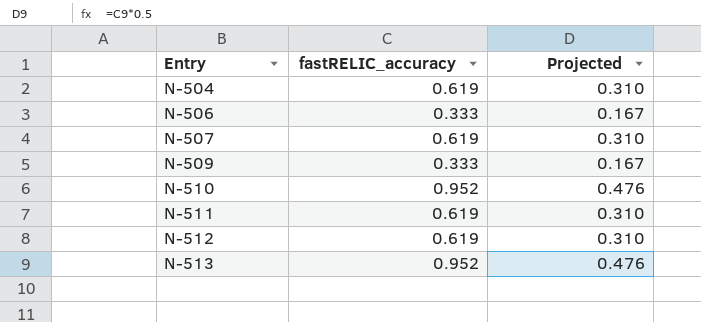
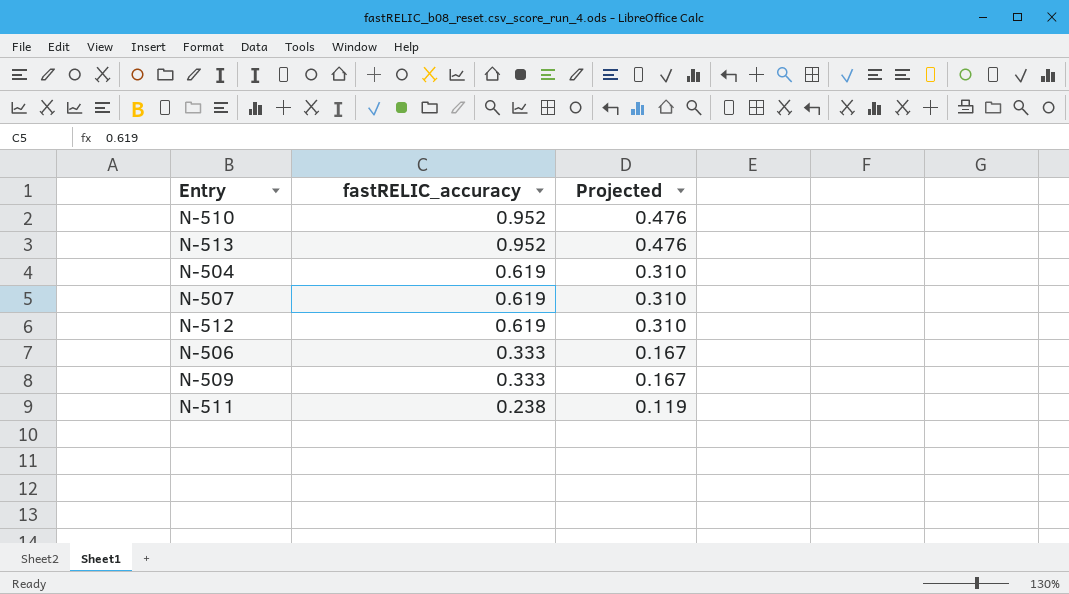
row order: Entry ascending -> fastRELIC_accuracy descending
N-511 | fastRELIC_accuracy: 0.619 -> 0.238
N-511 | Projected: 0.310 -> 0.119

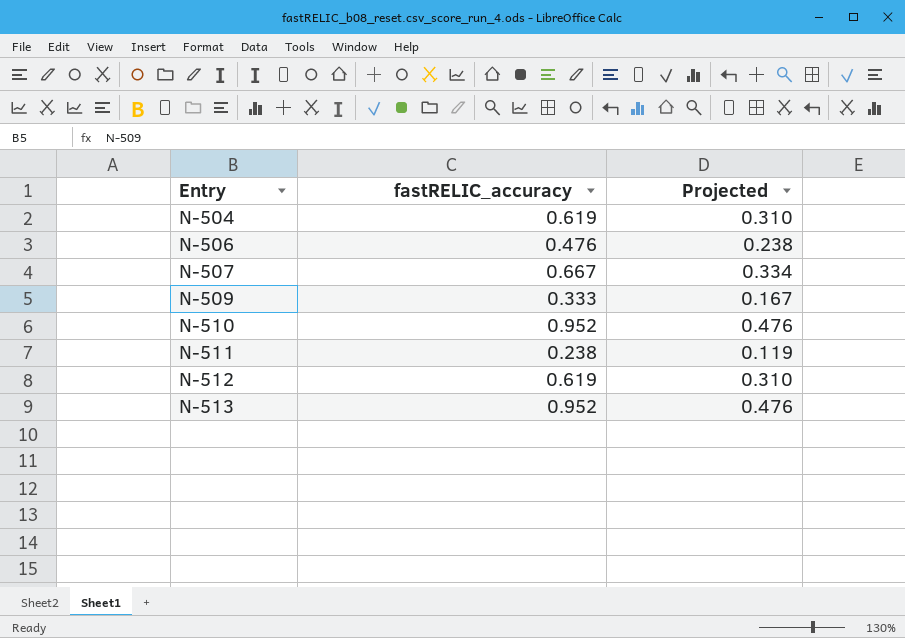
row order: fastRELIC_accuracy descending -> Entry ascending
N-506 | fastRELIC_accuracy: 0.333 -> 0.476
N-506 | Projected: 0.167 -> 0.238
N-507 | fastRELIC_accuracy: 0.619 -> 0.667
N-507 | Projected: 0.310 -> 0.334

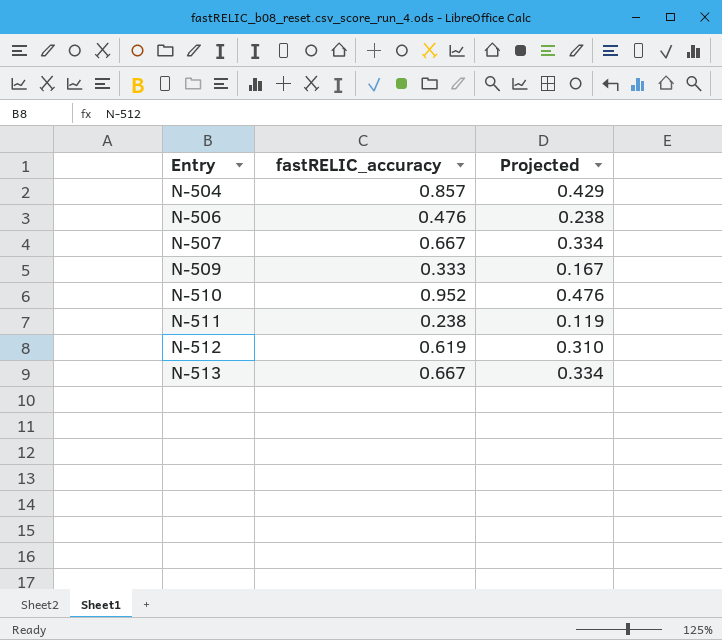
N-504 | fastRELIC_accuracy: 0.619 -> 0.857
N-504 | Projected: 0.310 -> 0.429
N-513 | fastRELIC_accuracy: 0.952 -> 0.667
N-513 | Projected: 0.476 -> 0.334

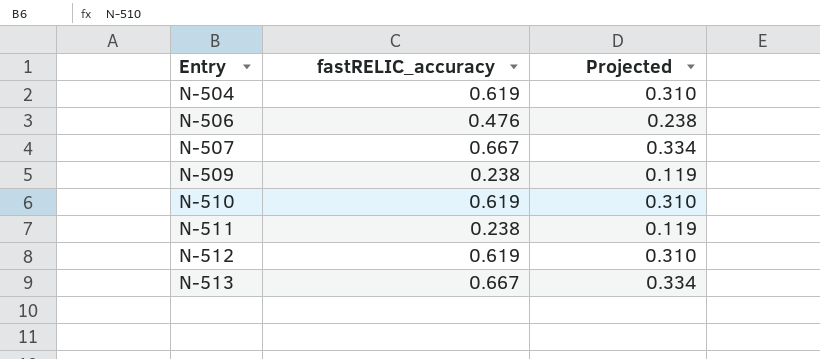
N-504 | fastRELIC_accuracy: 0.857 -> 0.619
N-504 | Projected: 0.429 -> 0.310
N-509 | fastRELIC_accuracy: 0.333 -> 0.238
N-509 | Projected: 0.167 -> 0.119
N-510 | fastRELIC_accuracy: 0.952 -> 0.619
N-510 | Projected: 0.476 -> 0.310

